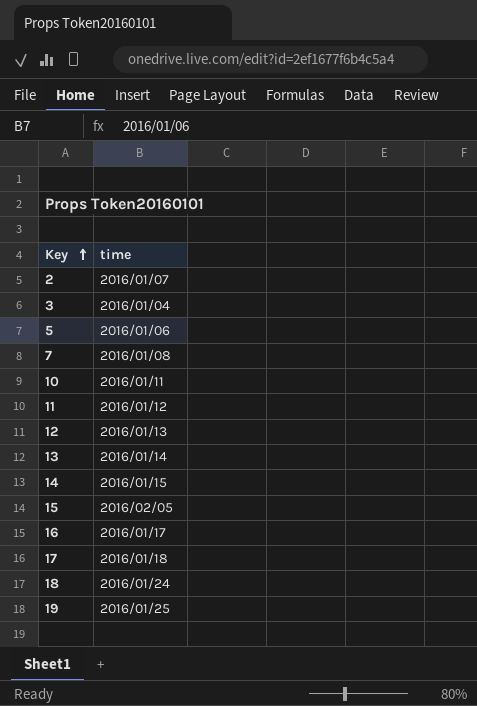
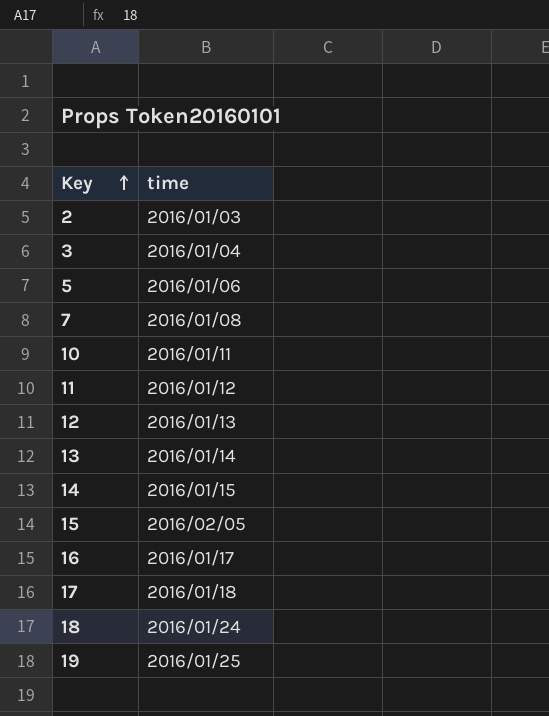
2 | time: 2016/01/07 -> 2016/01/03

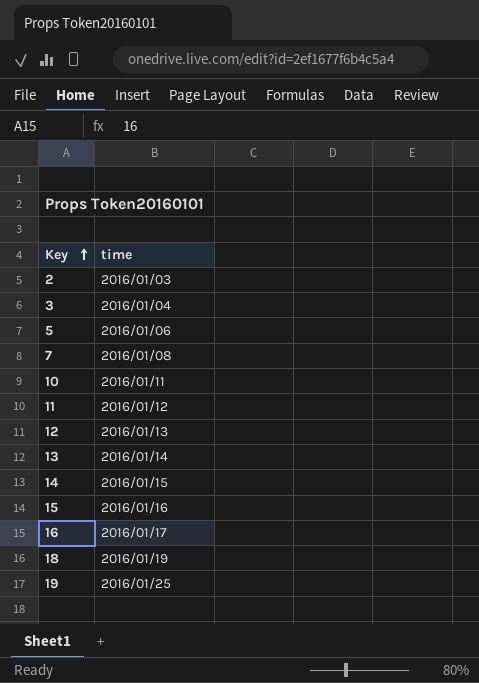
row 17: 2016/01/18 -> none
15 | time: 2016/02/05 -> 2016/01/16
18 | time: 2016/01/24 -> 2016/01/19

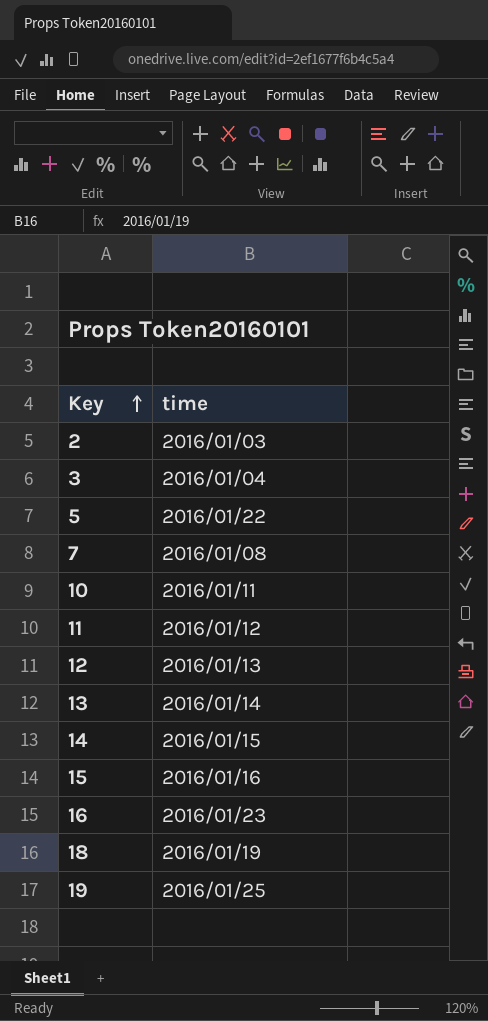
5 | time: 2016/01/06 -> 2016/01/22
16 | time: 2016/01/17 -> 2016/01/23

